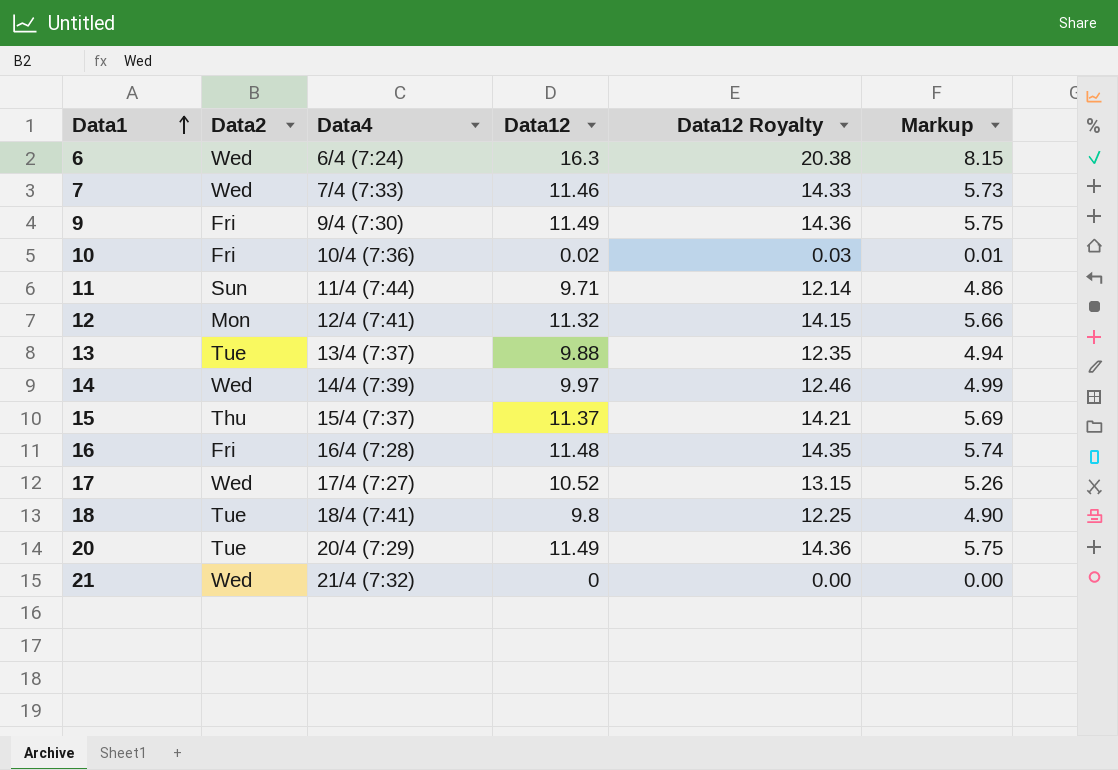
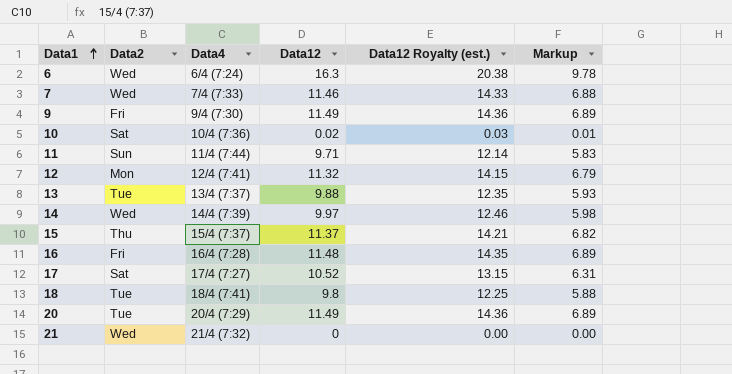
column name: Data12 Royalty -> Data12 Royalty (est.)
column Markup | formula: [Data12] * 0.5 -> [Data12] * 0.6
10 | Data2: Fri -> Sat
17 | Data2: Wed -> Sat

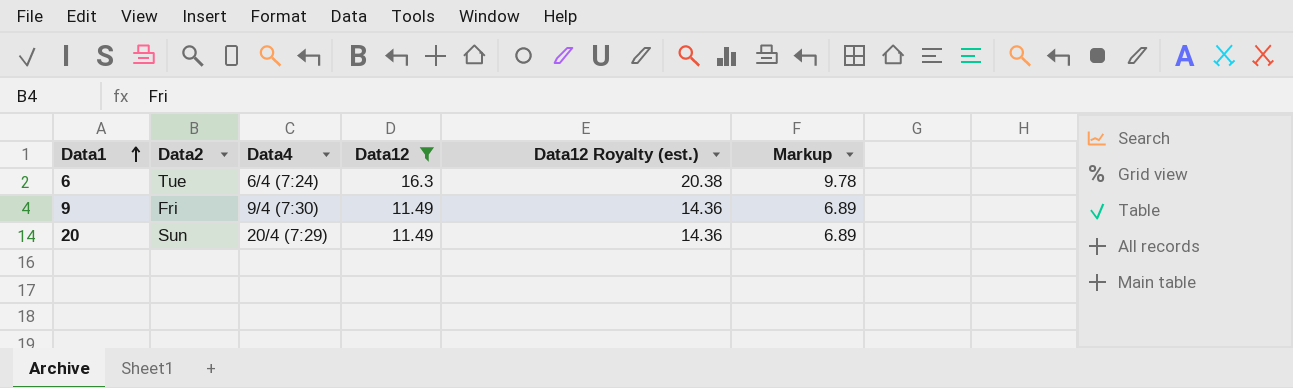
filter: none -> Data12 >= 11.49
6 | Data2: Wed -> Tue
20 | Data2: Tue -> Sun

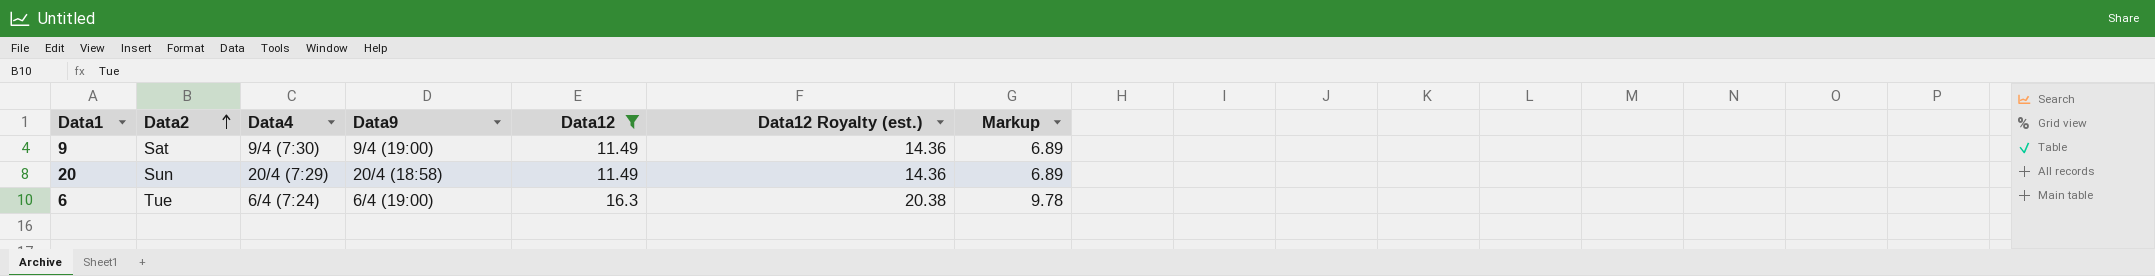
row order: Data1 ascending -> Data2 ascending
column Data9 | position: none -> 4
9 | Data2: Fri -> Sat

